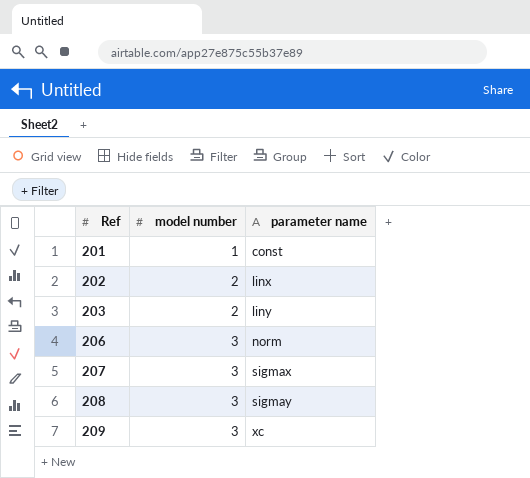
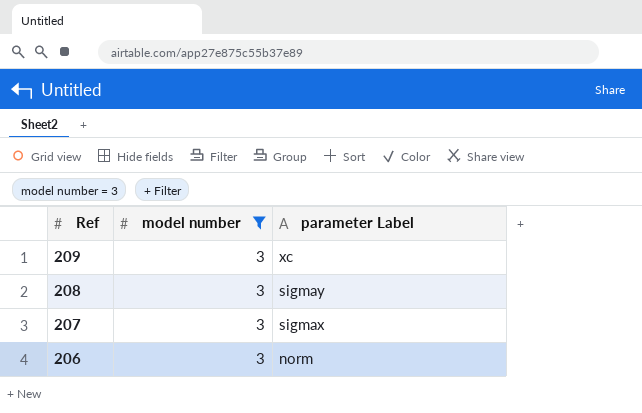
filter: none -> model number = 3
row order: Ref ascending -> Ref descending
column name: parameter name -> parameter Label

